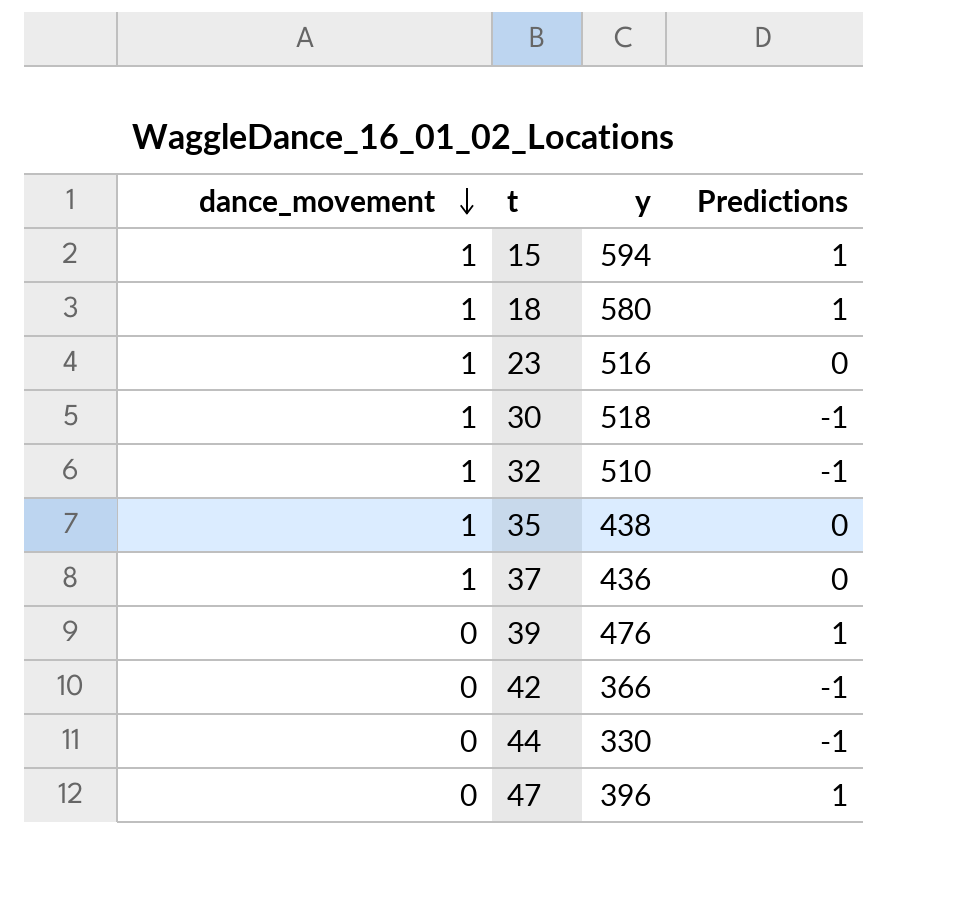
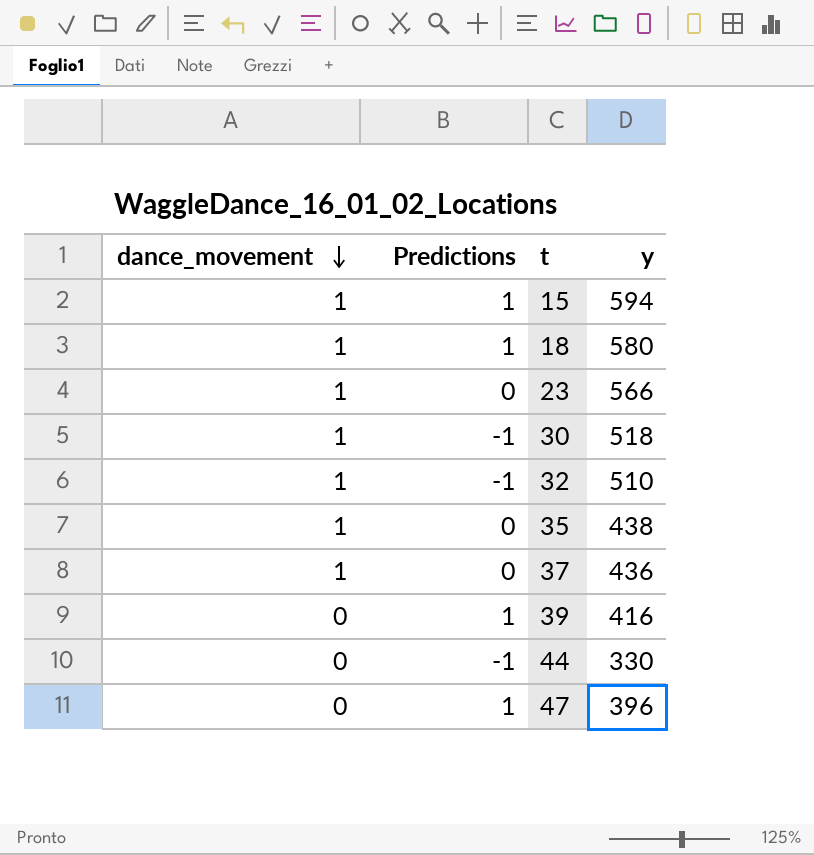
column Predictions | position: 4 -> 2
row 42: 0 | 366 | -1 -> none
23 | y: 516 -> 566
39 | y: 476 -> 416

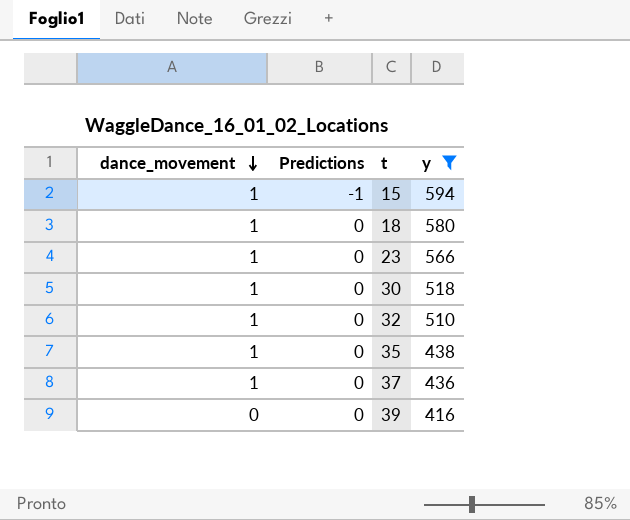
filter: none -> y >= 416
15 | Predictions: 1 -> -1
18 | Predictions: 1 -> 0
30 | Predictions: -1 -> 0
32 | Predictions: -1 -> 0
39 | Predictions: 1 -> 0

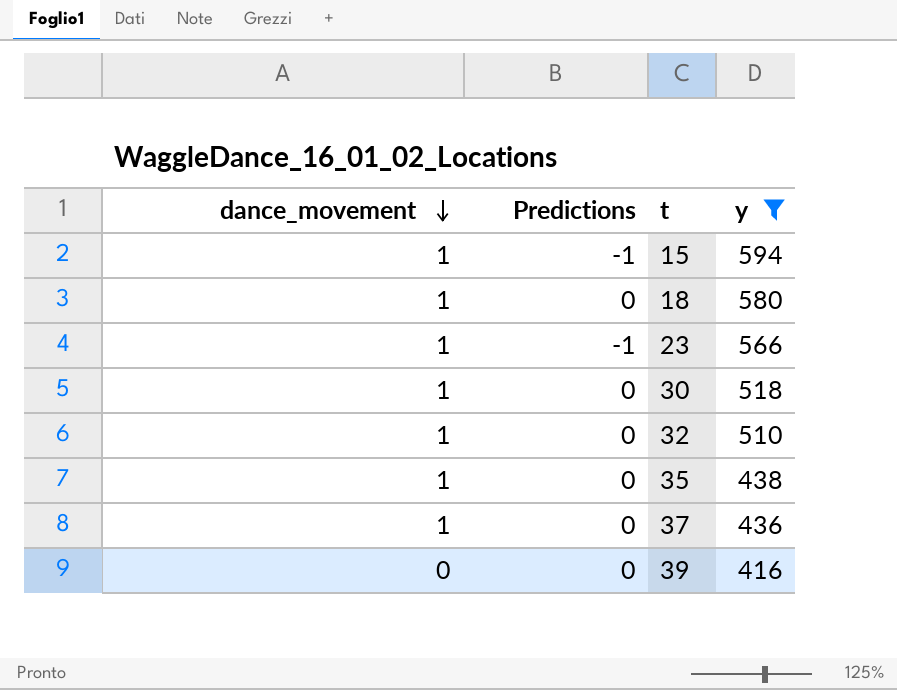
23 | Predictions: 0 -> -1

